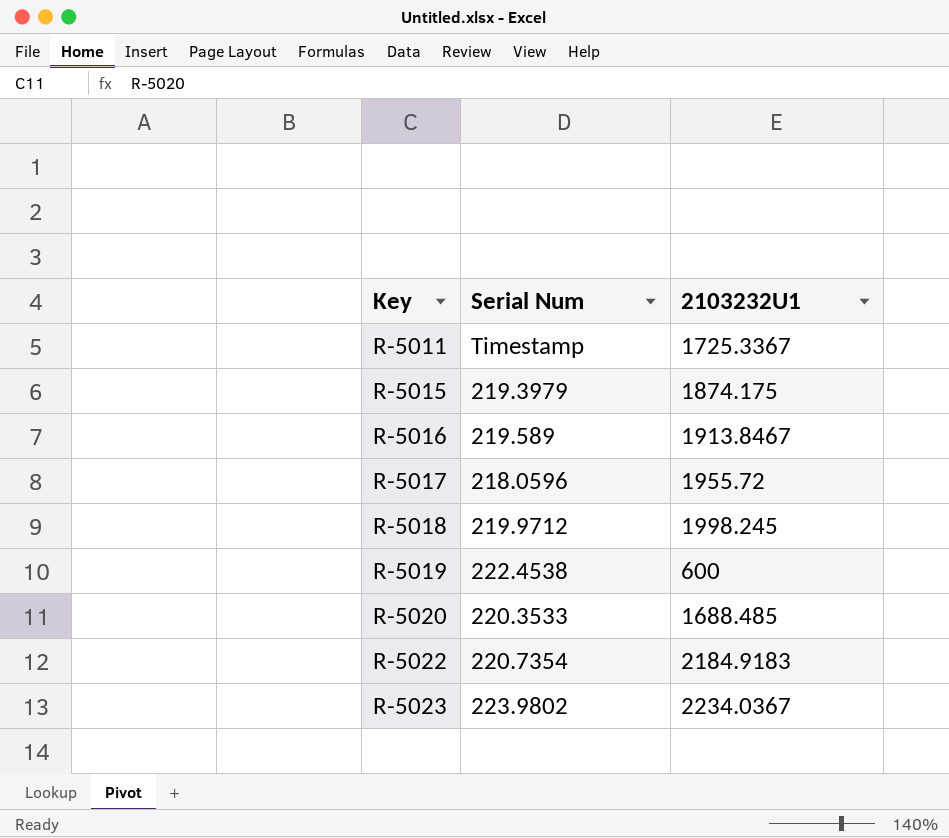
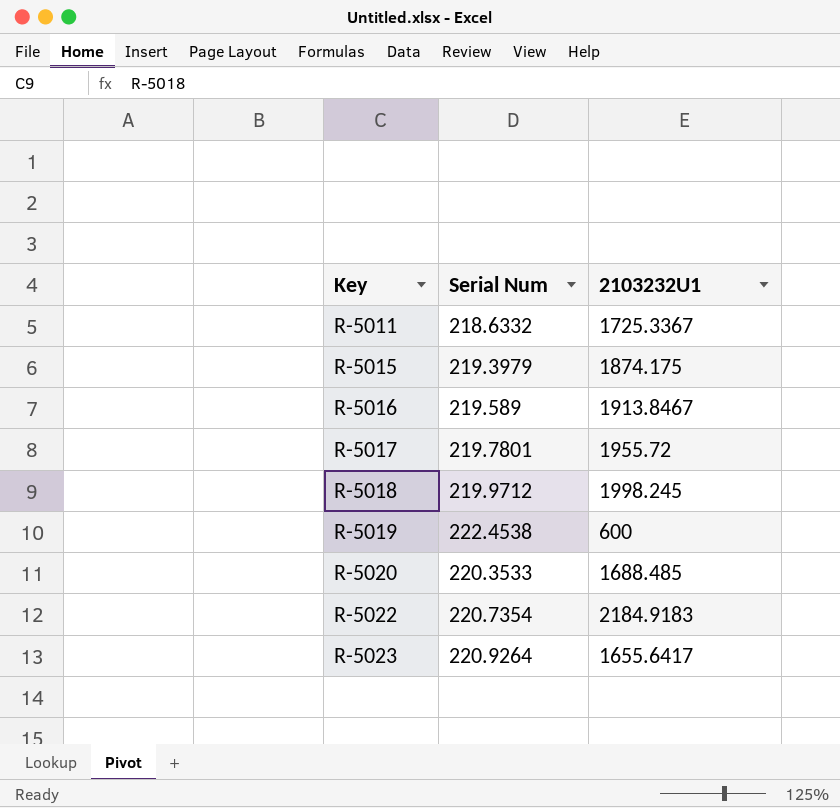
R-5011 | Serial Num: Timestamp -> 218.6332
R-5017 | Serial Num: 218.0596 -> 219.7801
R-5023 | Serial Num: 223.9802 -> 220.9264
R-5023 | 2103232U1: 2234.0367 -> 1655.6417

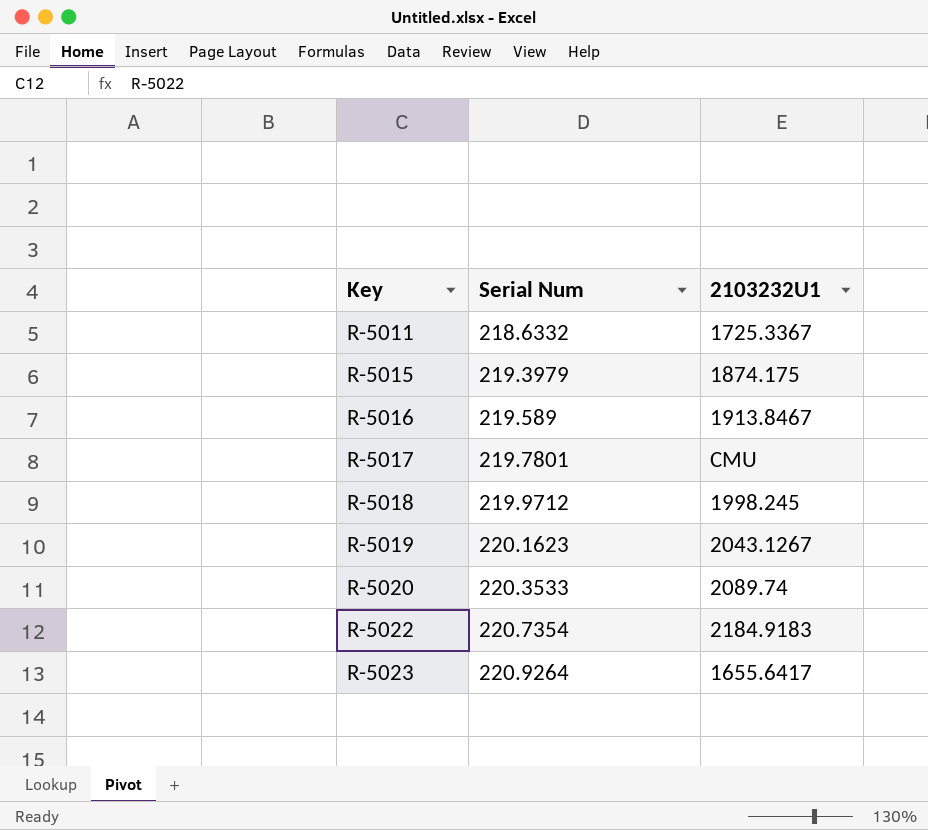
R-5017 | 2103232U1: 1955.72 -> CMU
R-5019 | Serial Num: 222.4538 -> 220.1623
R-5019 | 2103232U1: 600 -> 2043.1267
R-5020 | 2103232U1: 1688.485 -> 2089.74

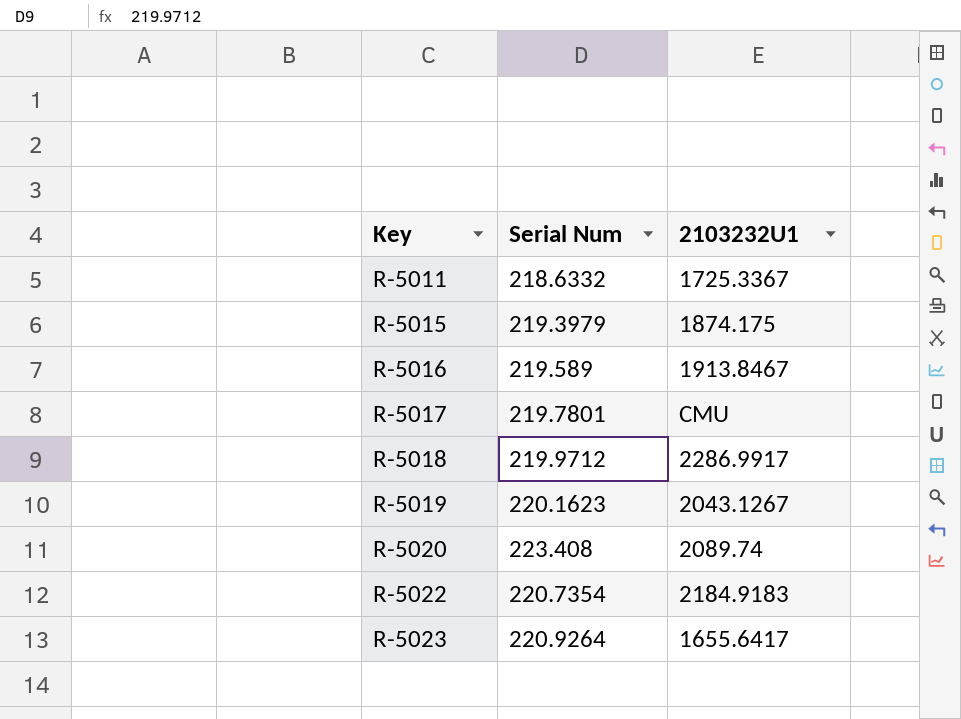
R-5018 | 2103232U1: 1998.245 -> 2286.9917
R-5020 | Serial Num: 220.3533 -> 223.408

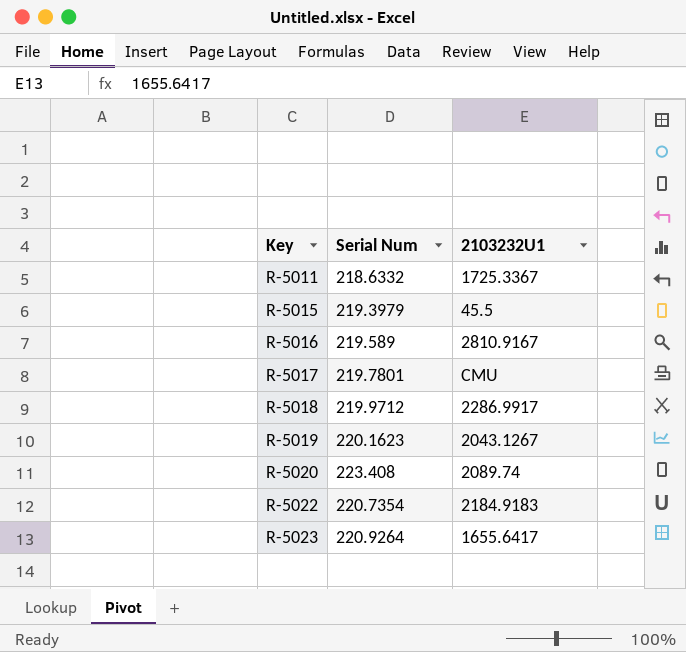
R-5015 | 2103232U1: 1874.175 -> 45.5
R-5016 | 2103232U1: 1913.8467 -> 2810.9167

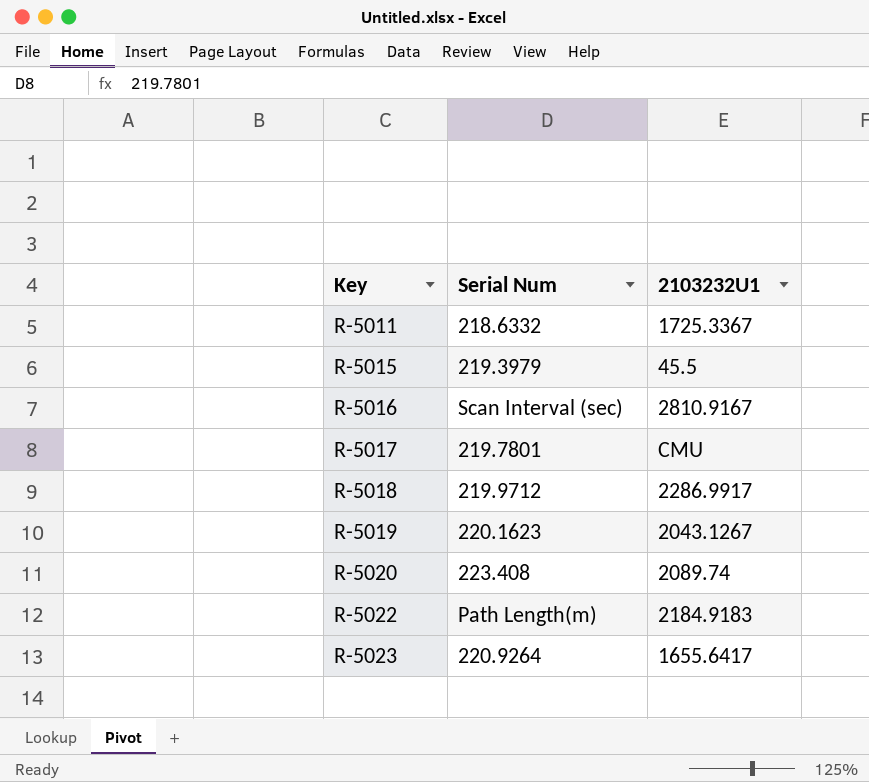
R-5016 | Serial Num: 219.589 -> Scan Interval (sec)
R-5022 | Serial Num: 220.7354 -> Path Length(m)

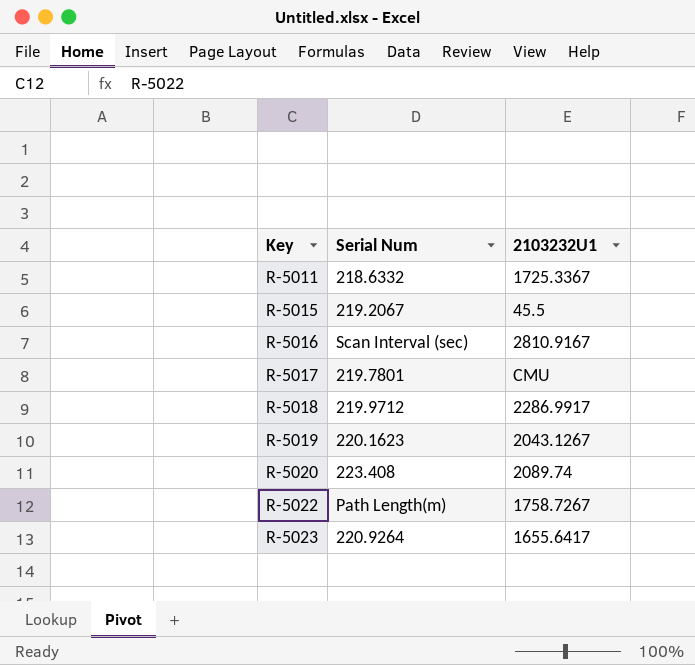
R-5015 | Serial Num: 219.3979 -> 219.2067
R-5022 | 2103232U1: 2184.9183 -> 1758.7267

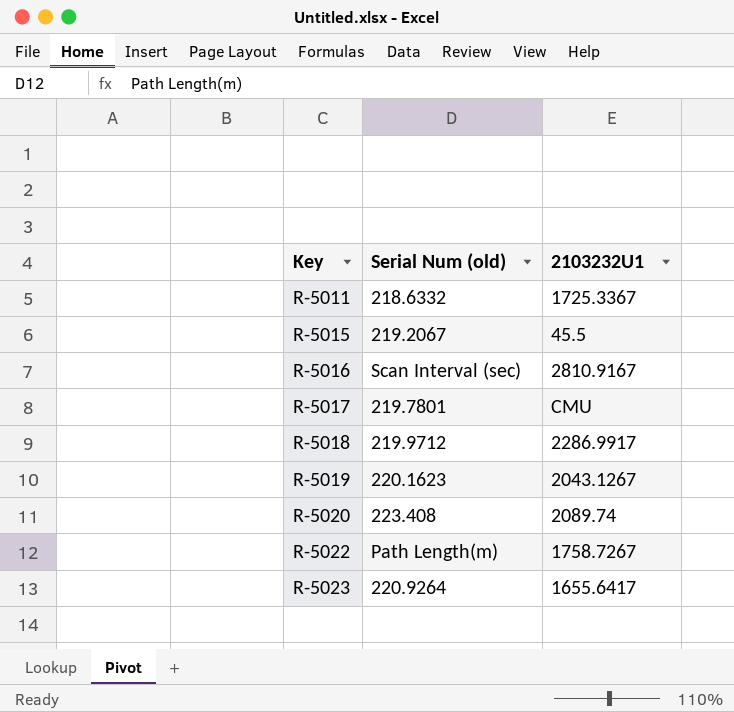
column name: Serial Num -> Serial Num (old)

